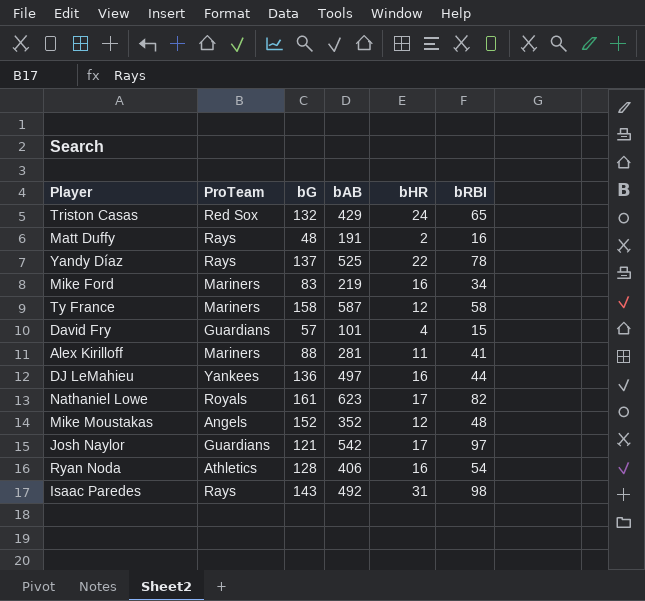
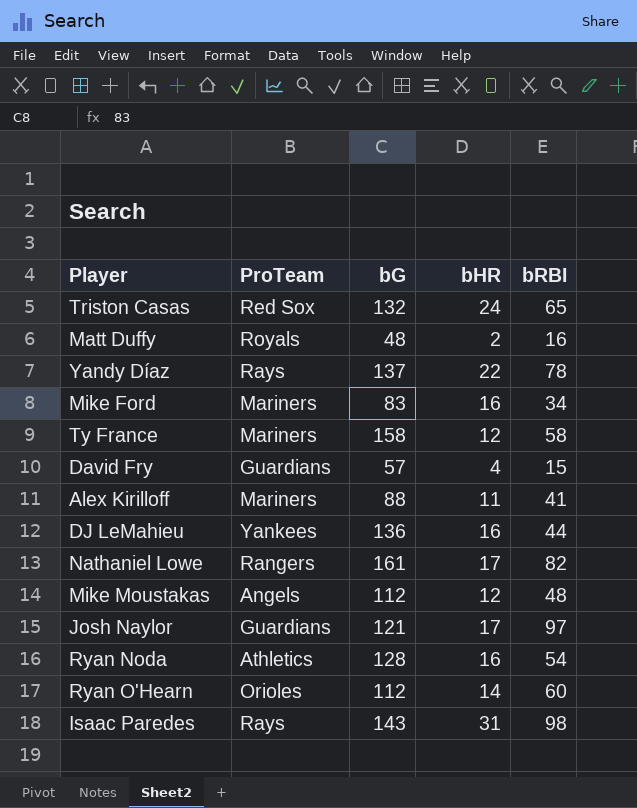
column bAB | position: 4 -> none
Matt Duffy | ProTeam: Rays -> Royals
Nathaniel Lowe | ProTeam: Royals -> Rangers
Mike Moustakas | bG: 152 -> 112
row Ryan O'Hearn: none -> Orioles | 112 | 14 | 60

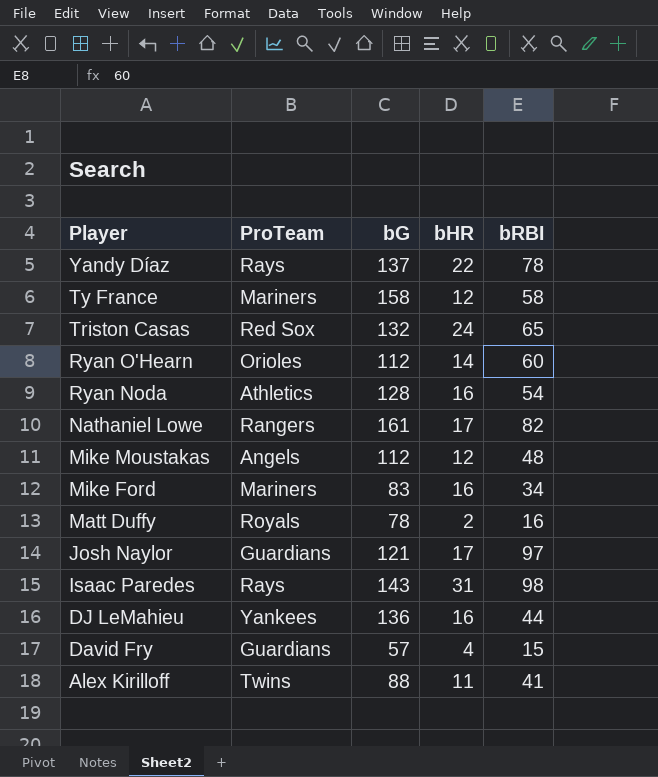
row order: none -> Player descending
Matt Duffy | bG: 48 -> 78
Alex Kirilloff | ProTeam: Mariners -> Twins

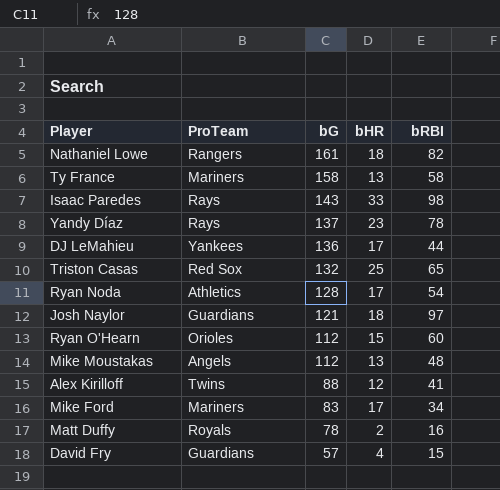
row order: Player descending -> bG descending
Nathaniel Lowe | bHR: 17 -> 18
Ty France | bHR: 12 -> 13
Isaac Paredes | bHR: 31 -> 33
Yandy Díaz | bHR: 22 -> 23
DJ LeMahieu | bHR: 16 -> 17
Triston Casas | bHR: 24 -> 25
Ryan Noda | bHR: 16 -> 17
Josh Naylor | bHR: 17 -> 18
Ryan O'Hearn | bHR: 14 -> 15
Mike Moustakas | bHR: 12 -> 13
Alex Kirilloff | bHR: 11 -> 12
Mike Ford | bHR: 16 -> 17

